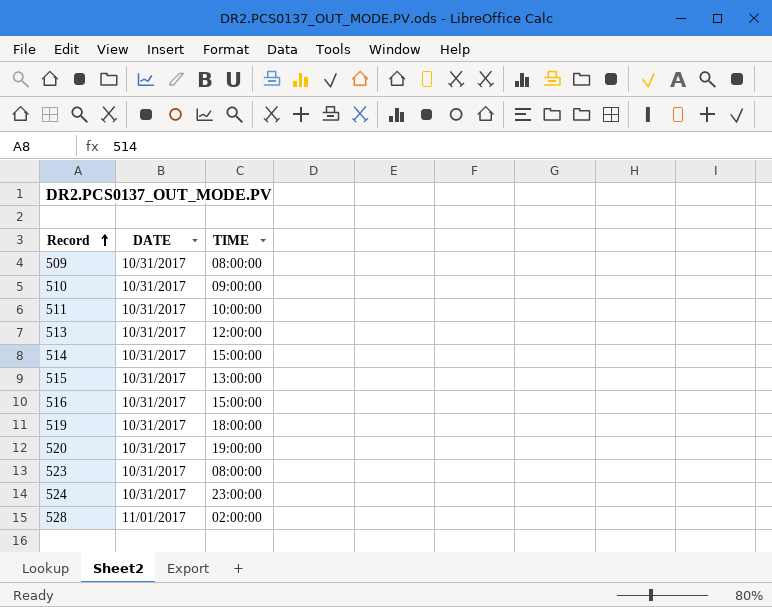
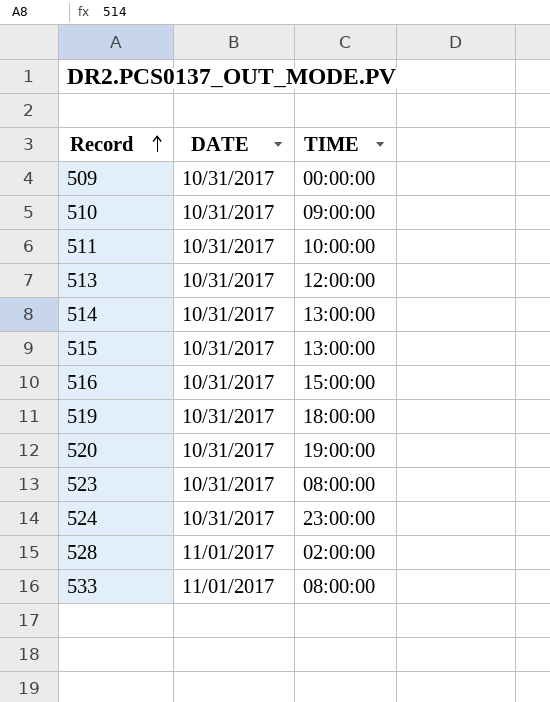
509 | TIME: 08:00:00 -> 00:00:00
514 | TIME: 15:00:00 -> 13:00:00
row 533: none -> 11/01/2017 | 08:00:00

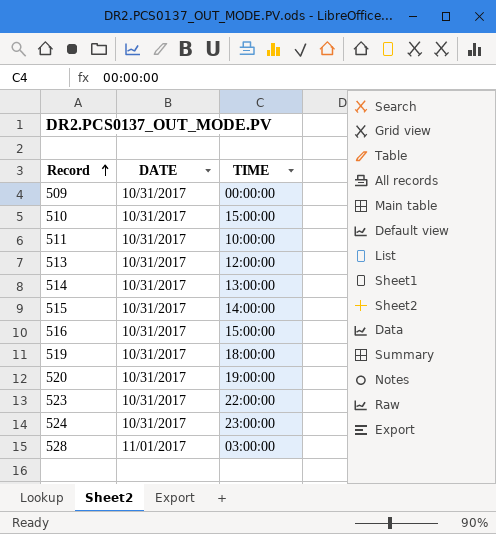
row 533: 11/01/2017 | 08:00:00 -> none
510 | TIME: 09:00:00 -> 15:00:00
515 | TIME: 13:00:00 -> 14:00:00
523 | TIME: 08:00:00 -> 22:00:00
528 | TIME: 02:00:00 -> 03:00:00

